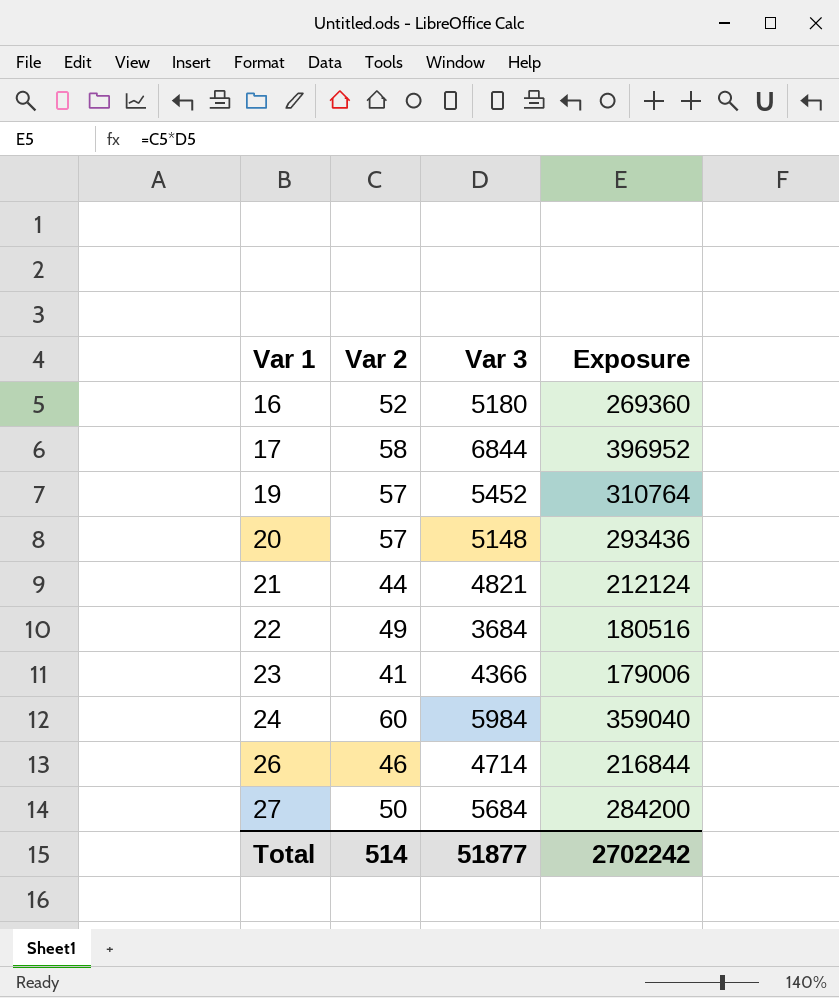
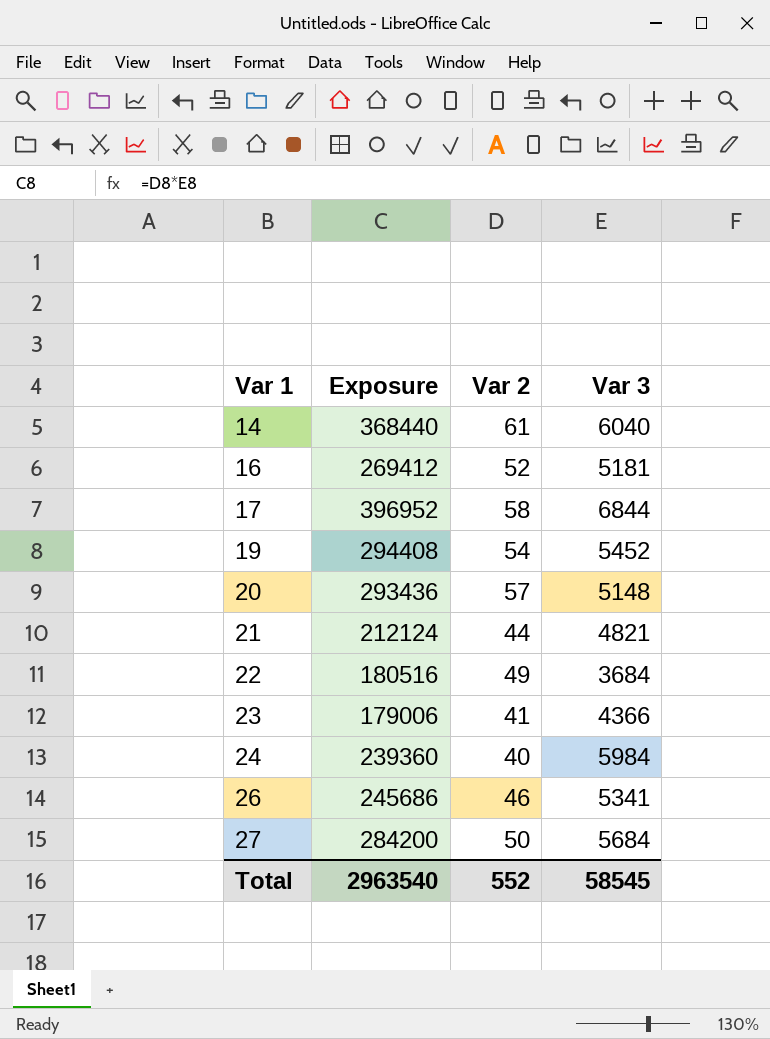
column Exposure | position: 4 -> 2
row 14: none -> 368440 | 61 | 6040
16 | Exposure: 269360 -> 269412
16 | Var 3: 5180 -> 5181
19 | Exposure: 310764 -> 294408
19 | Var 2: 57 -> 54
24 | Exposure: 359040 -> 239360
24 | Var 2: 60 -> 40
26 | Exposure: 216844 -> 245686
26 | Var 3: 4714 -> 5341
Total | Exposure: 2702242 -> 2963540
Total | Var 2: 514 -> 552
Total | Var 3: 51877 -> 58545

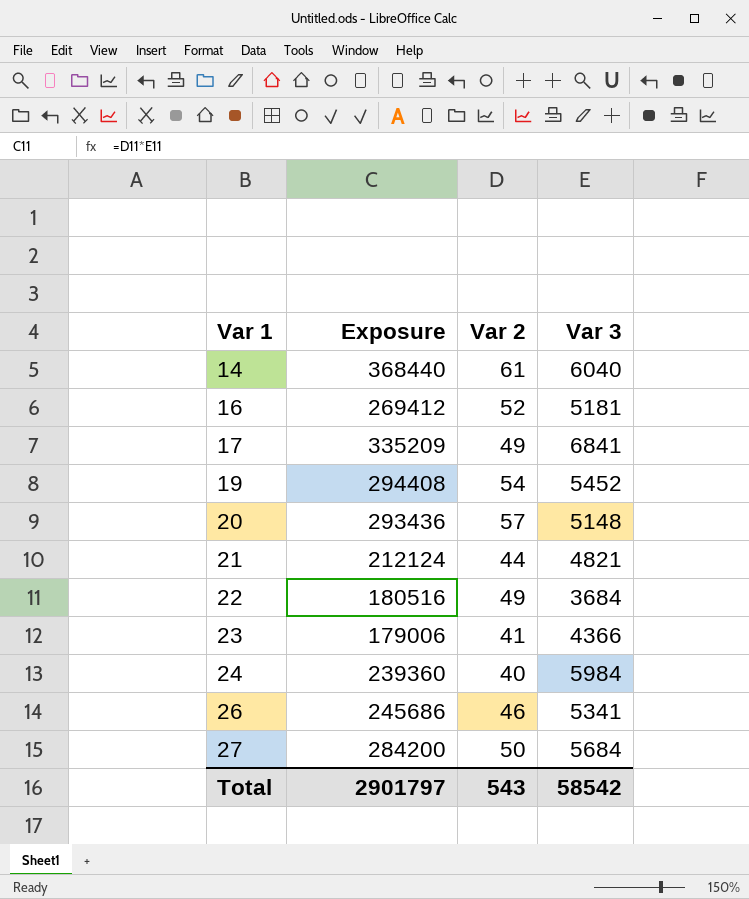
17 | Exposure: 396952 -> 335209
17 | Var 2: 58 -> 49
17 | Var 3: 6844 -> 6841
Total | Exposure: 2963540 -> 2901797
Total | Var 2: 552 -> 543
Total | Var 3: 58545 -> 58542

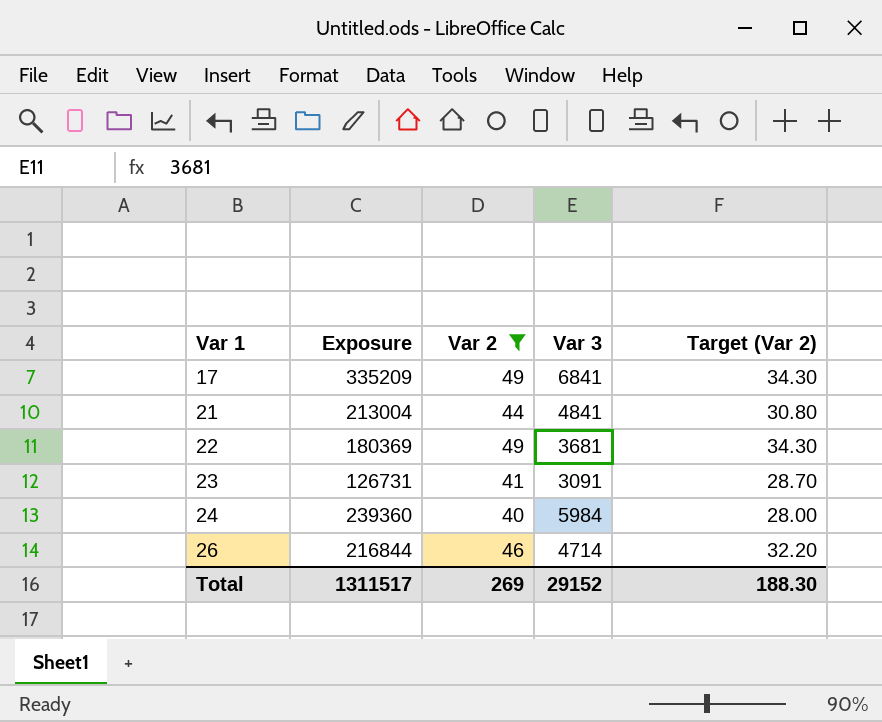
filter: none -> Var 2 <= 49
column Target (Var 2) | formula: none -> [Var 2] * 0.7
21 | Exposure: 212124 -> 213004
21 | Var 3: 4821 -> 4841
22 | Exposure: 180516 -> 180369
22 | Var 3: 3684 -> 3681
23 | Exposure: 179006 -> 126731
23 | Var 3: 4366 -> 3091
26 | Exposure: 245686 -> 216844
26 | Var 3: 5341 -> 4714
Total | Exposure: 2901797 -> 1311517
Total | Var 2: 543 -> 269
Total | Var 3: 58542 -> 29152

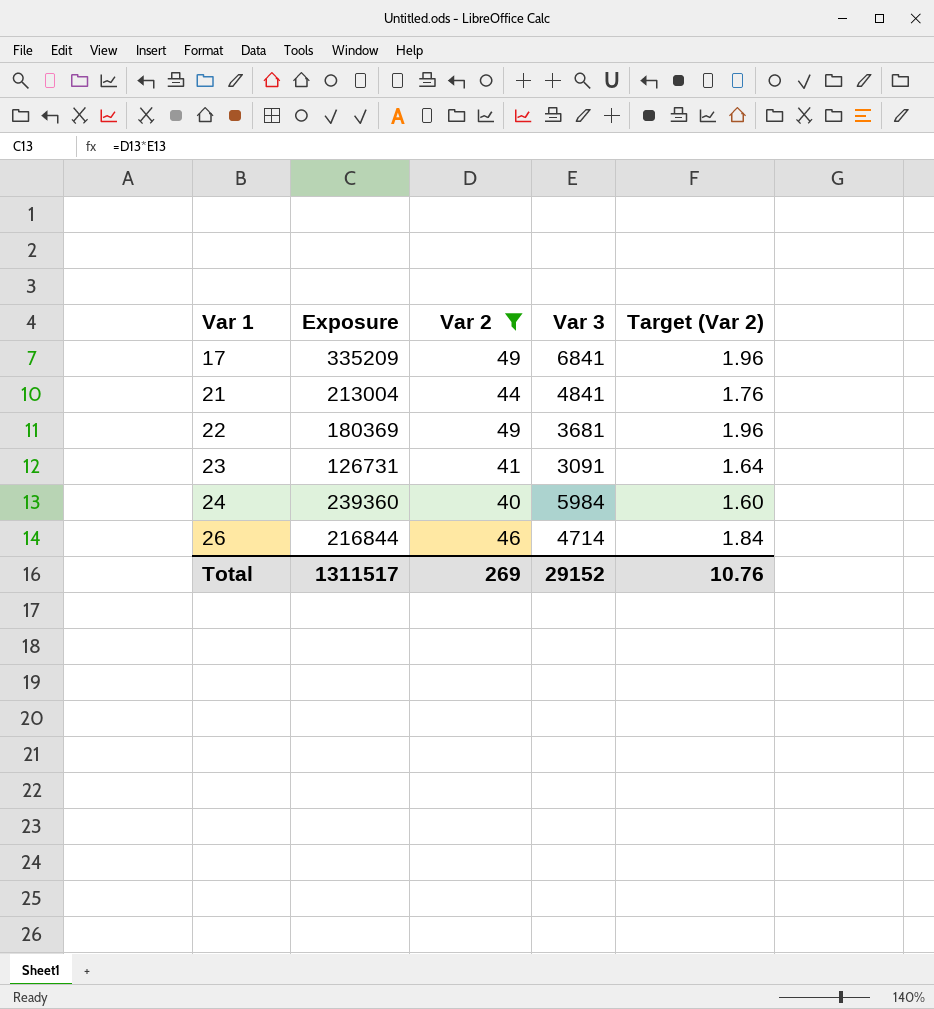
column Target (Var 2) | formula: [Var 2] * 0.7 -> [Var 2] * 0.04
Total | Target (Var 2): 188.30 -> 10.76

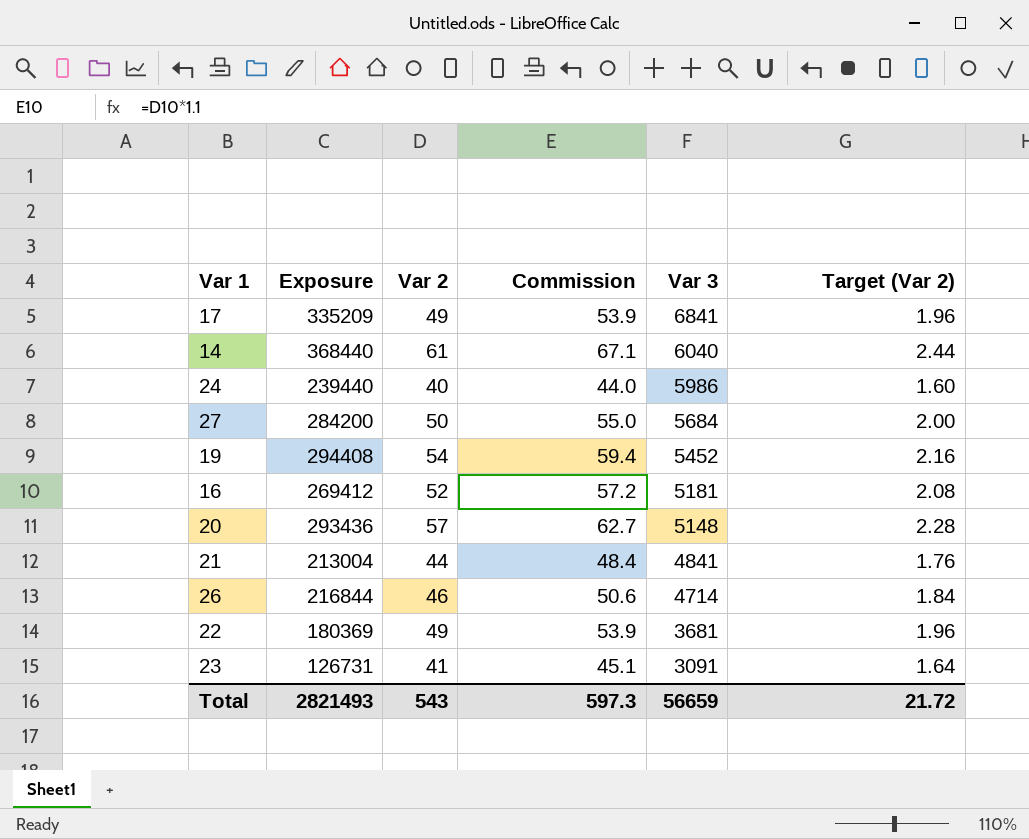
filter: Var 2 <= 49 -> none
row order: Var 1 ascending -> Var 3 descending
column Commission | formula: none -> [Var 2] * 1.1
24 | Exposure: 239360 -> 239440
24 | Var 3: 5984 -> 5986
Total | Exposure: 1311517 -> 2821493
Total | Var 2: 269 -> 543
Total | Var 3: 29152 -> 56659
Total | Target (Var 2): 10.76 -> 21.72

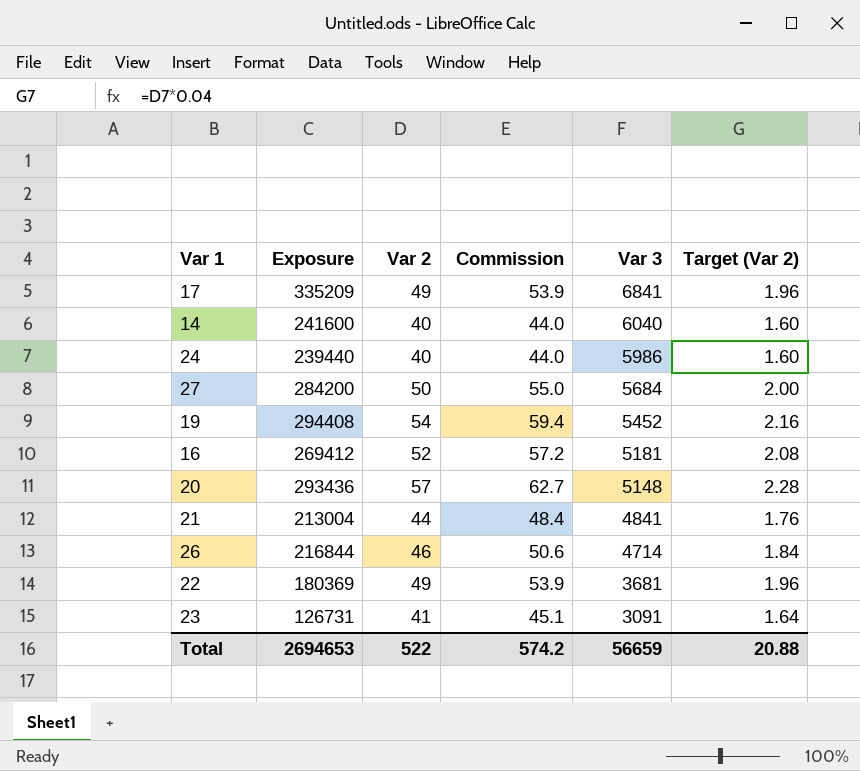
14 | Exposure: 368440 -> 241600
14 | Var 2: 61 -> 40
14 | Commission: 67.1 -> 44.0
14 | Target (Var 2): 2.44 -> 1.60
Total | Exposure: 2821493 -> 2694653
Total | Var 2: 543 -> 522
Total | Commission: 597.3 -> 574.2
Total | Target (Var 2): 21.72 -> 20.88

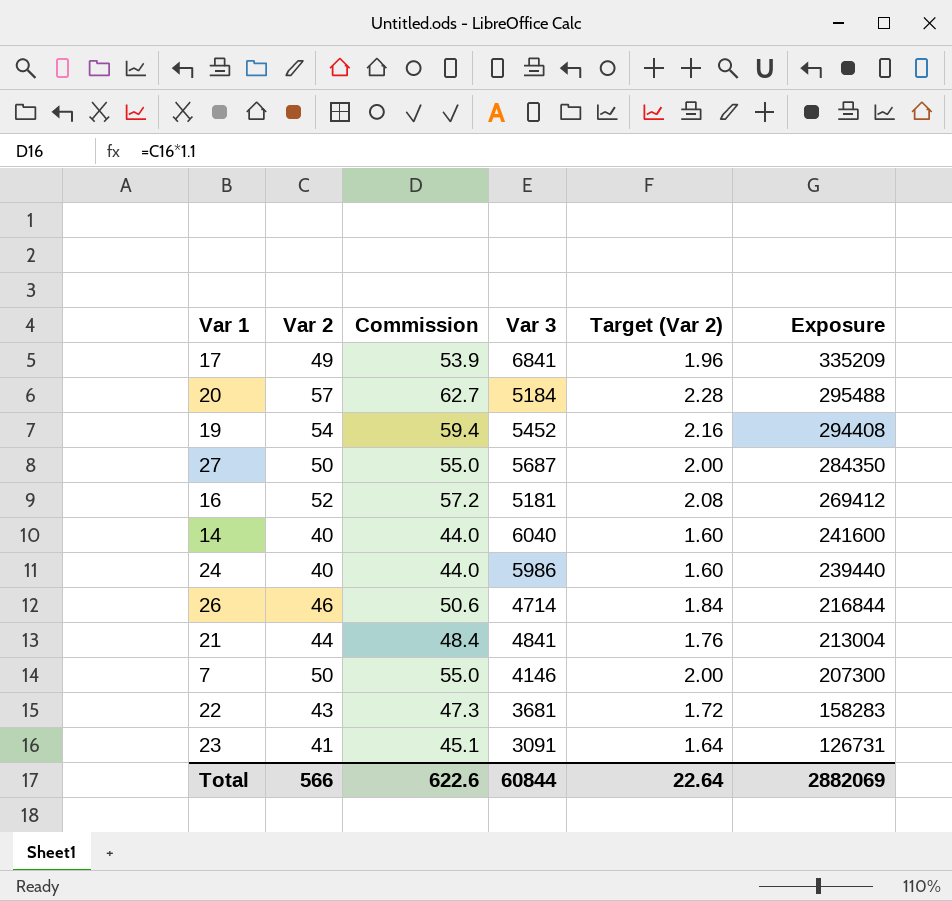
row order: Var 3 descending -> Exposure descending
column Exposure | position: 2 -> 6
20 | Var 3: 5148 -> 5184
20 | Exposure: 293436 -> 295488
27 | Var 3: 5684 -> 5687
27 | Exposure: 284200 -> 284350
row 7: none -> 50 | 55.0 | 4146 | 2.00 | 207300
22 | Var 2: 49 -> 43
22 | Commission: 53.9 -> 47.3
22 | Target (Var 2): 1.96 -> 1.72
22 | Exposure: 180369 -> 158283
Total | Var 2: 522 -> 566
Total | Commission: 574.2 -> 622.6
Total | Var 3: 56659 -> 60844
Total | Target (Var 2): 20.88 -> 22.64
Total | Exposure: 2694653 -> 2882069

